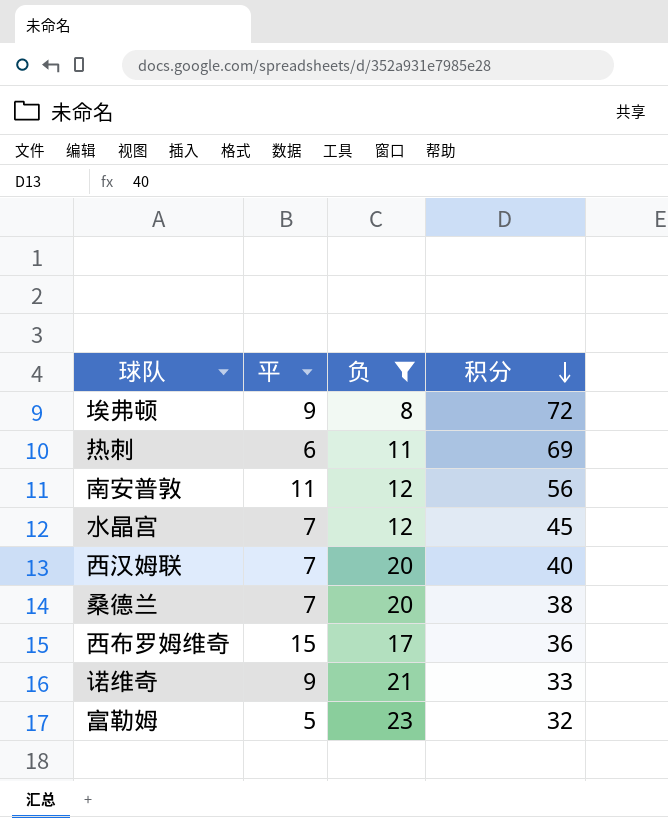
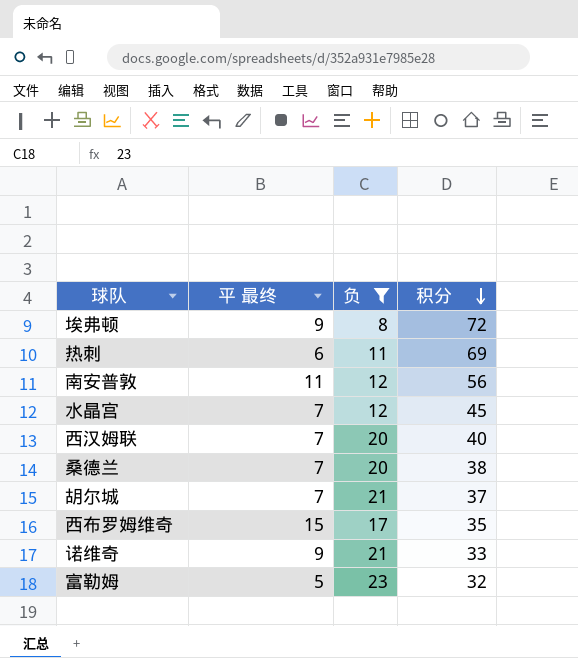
column name: 平 -> 平 最终
row 胡尔城: none -> 7 | 21 | 37
西布罗姆维奇 | 积分: 36 -> 35

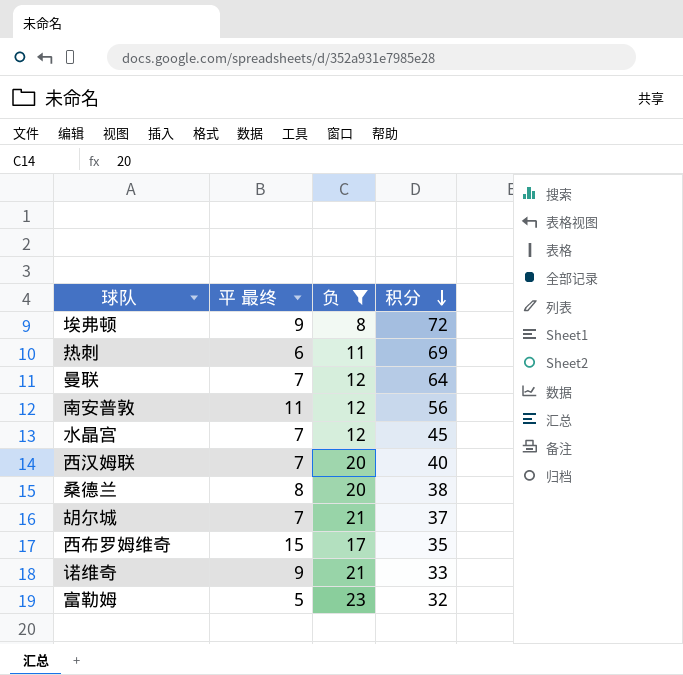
row 曼联: none -> 7 | 12 | 64
桑德兰 | 平 最终: 7 -> 8

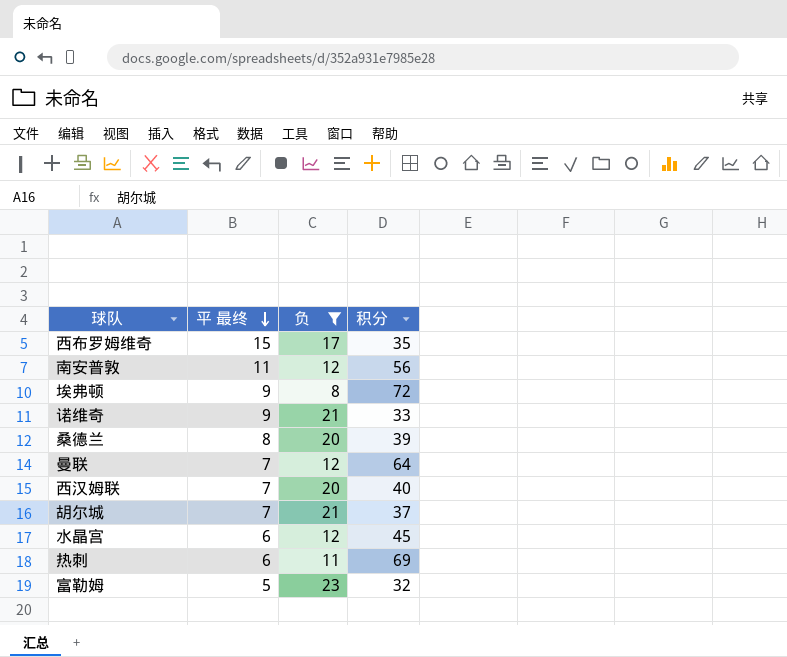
row order: 积分 descending -> 平 最终 descending
桑德兰 | 积分: 38 -> 39
水晶宫 | 平 最终: 7 -> 6

